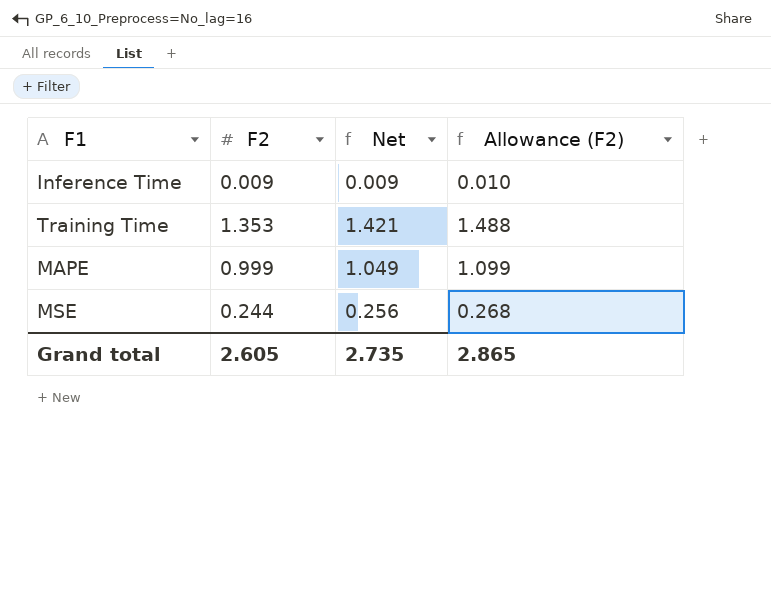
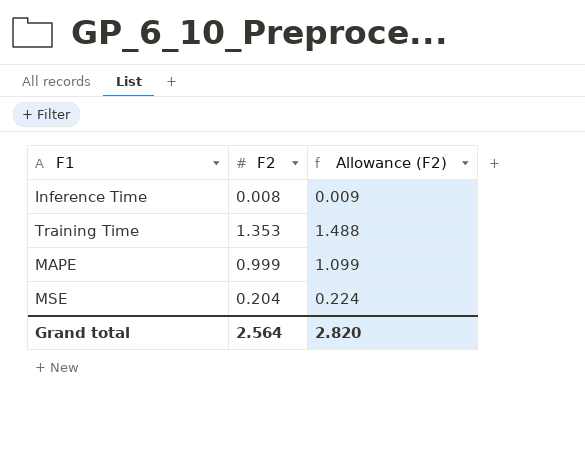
column Net | formula: [F2] * 1.05 -> none
Inference Time | F2: 0.009 -> 0.008
Inference Time | Allowance (F2): 0.010 -> 0.009
MSE | F2: 0.244 -> 0.204
MSE | Allowance (F2): 0.268 -> 0.224
Grand total | F2: 2.605 -> 2.564
Grand total | Allowance (F2): 2.865 -> 2.820

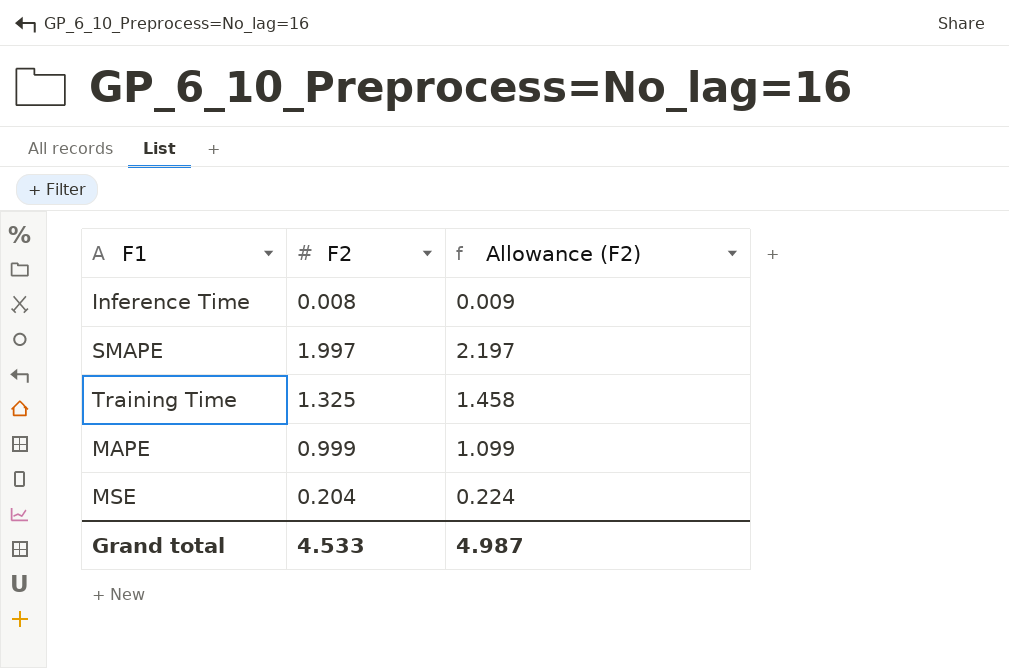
row SMAPE: none -> 1.997 | 2.197
Training Time | F2: 1.353 -> 1.325
Training Time | Allowance (F2): 1.488 -> 1.458
Grand total | F2: 2.564 -> 4.533
Grand total | Allowance (F2): 2.820 -> 4.987

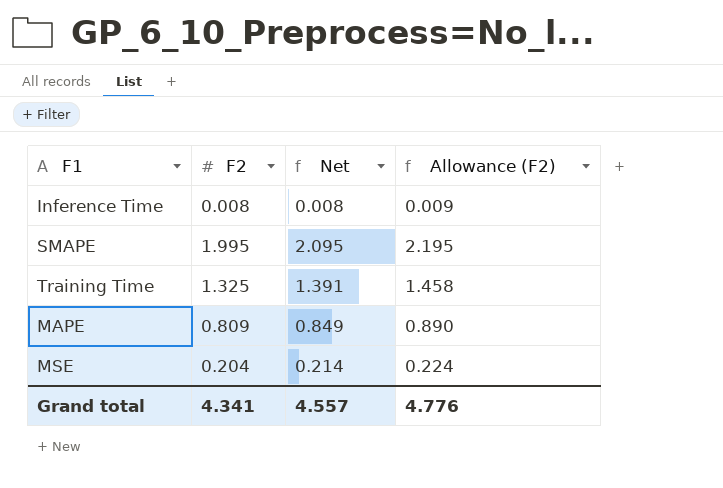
column Net | formula: none -> [F2] * 1.05
SMAPE | F2: 1.997 -> 1.995
SMAPE | Allowance (F2): 2.197 -> 2.195
MAPE | F2: 0.999 -> 0.809
MAPE | Allowance (F2): 1.099 -> 0.890
Grand total | F2: 4.533 -> 4.341
Grand total | Allowance (F2): 4.987 -> 4.776

